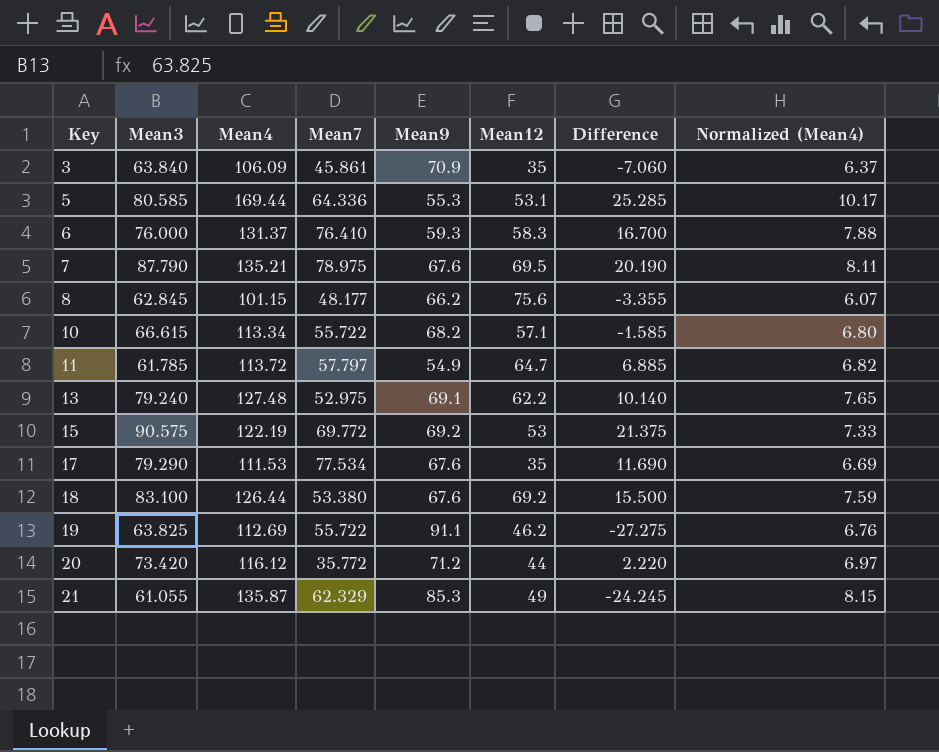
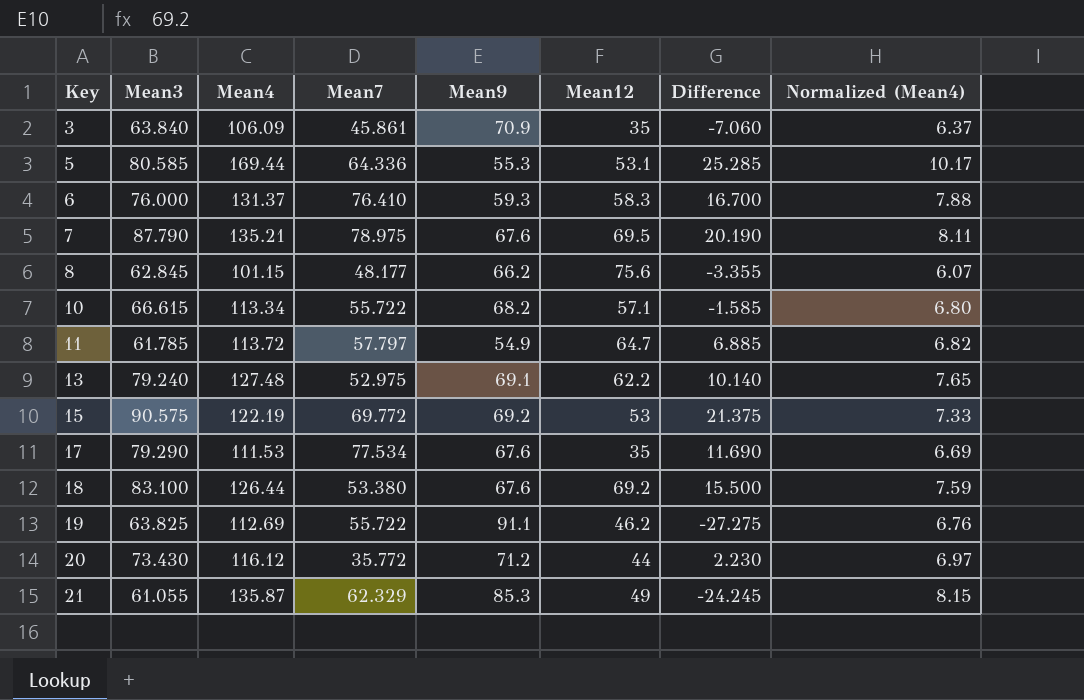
20 | Mean3: 73.420 -> 73.430
20 | Difference: 2.220 -> 2.230

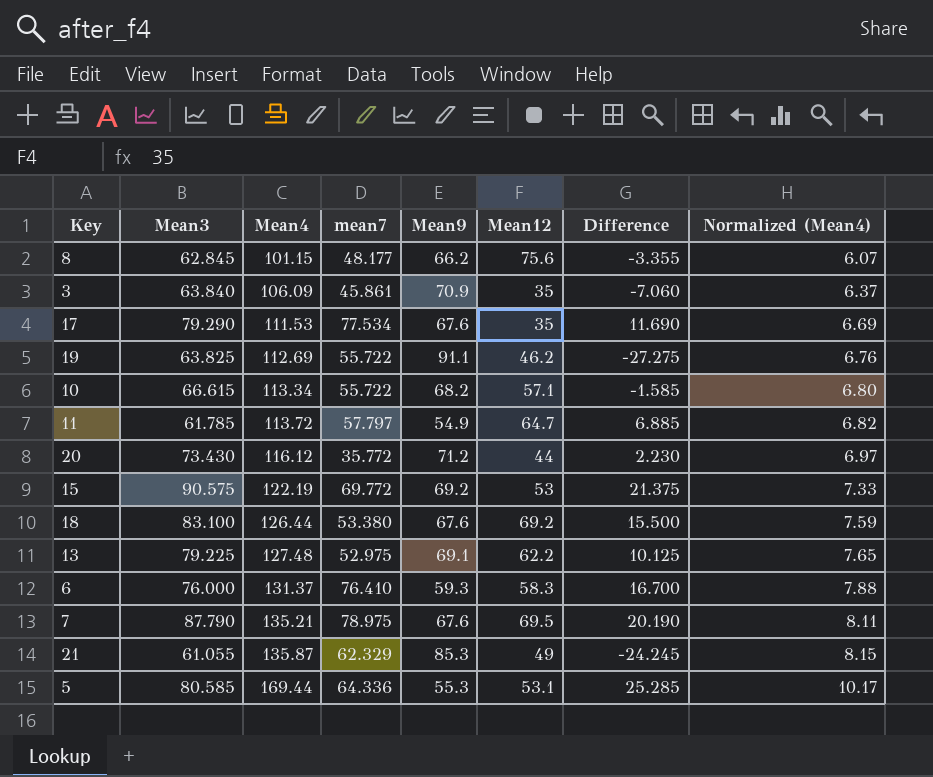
row order: Key ascending -> Mean4 ascending
column name: Mean7 -> mean7
13 | Mean3: 79.240 -> 79.225
13 | Difference: 10.140 -> 10.125

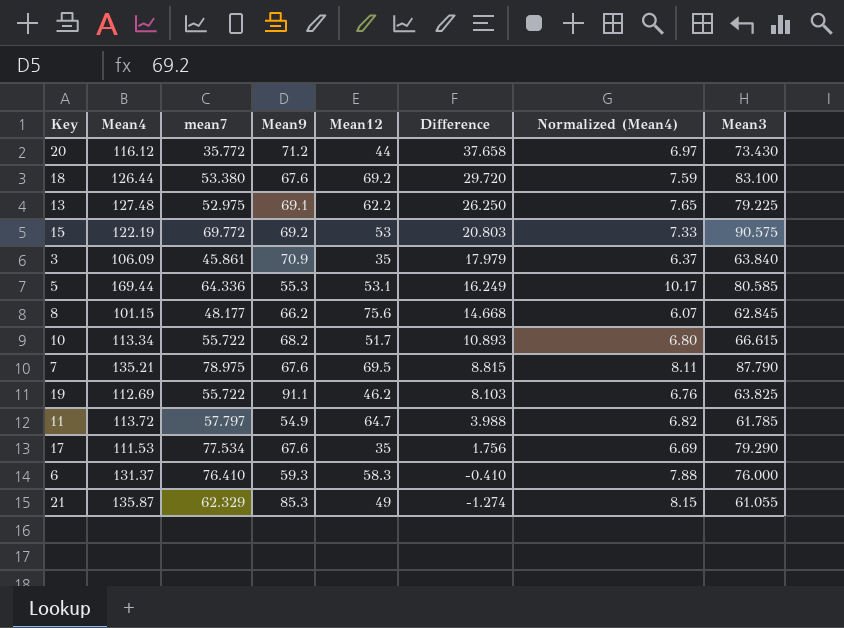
row order: Mean4 ascending -> Difference descending
column Difference | formula: [Mean3] - [Mean9] -> [Mean3] - [mean7]
column Mean3 | position: 2 -> 8
10 | Mean12: 57.1 -> 51.7

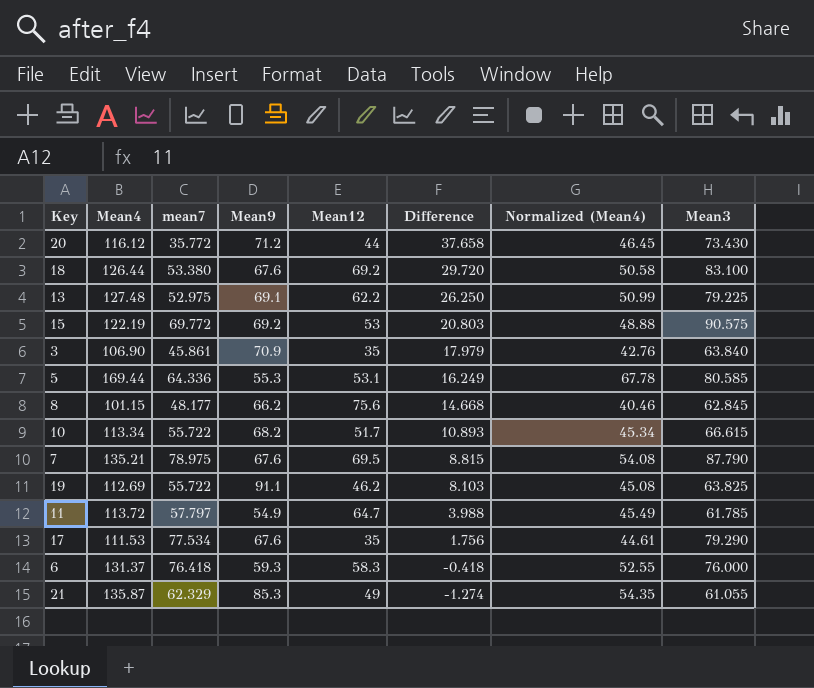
column Normalized (Mean4) | formula: [Mean4] * 0.06 -> [Mean4] * 0.4
3 | Mean4: 106.09 -> 106.90
6 | mean7: 76.410 -> 76.418
6 | Difference: -0.410 -> -0.418

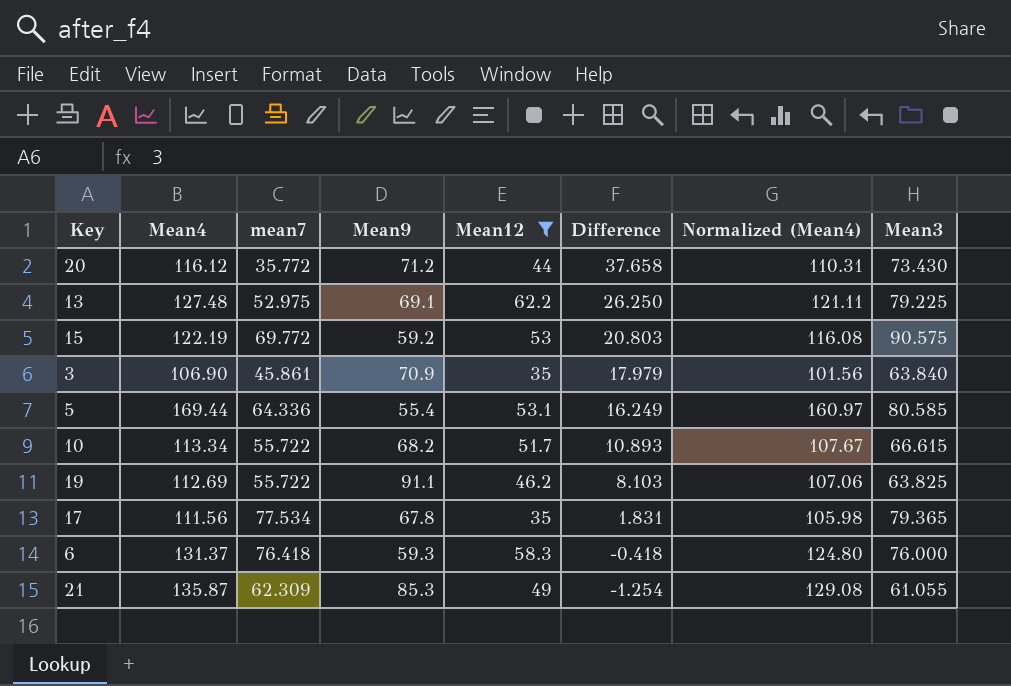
filter: none -> Mean12 <= 62.2
column Normalized (Mean4) | formula: [Mean4] * 0.4 -> [Mean4] * 0.95
15 | Mean9: 69.2 -> 59.2
5 | Mean9: 55.3 -> 55.4
17 | Mean4: 111.53 -> 111.56
17 | Mean9: 67.6 -> 67.8
17 | Difference: 1.756 -> 1.831
17 | Mean3: 79.290 -> 79.365
21 | mean7: 62.329 -> 62.309
21 | Difference: -1.274 -> -1.254

